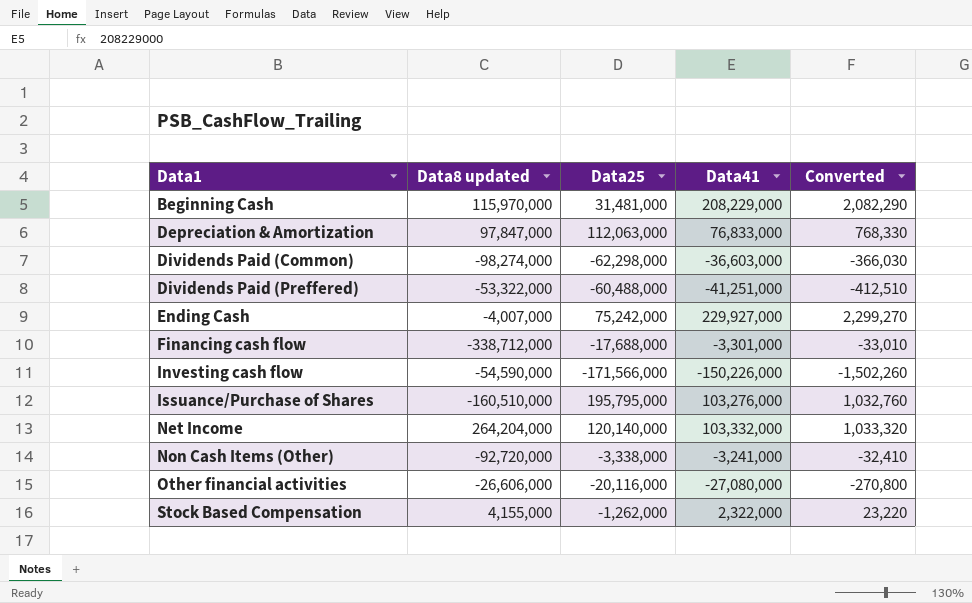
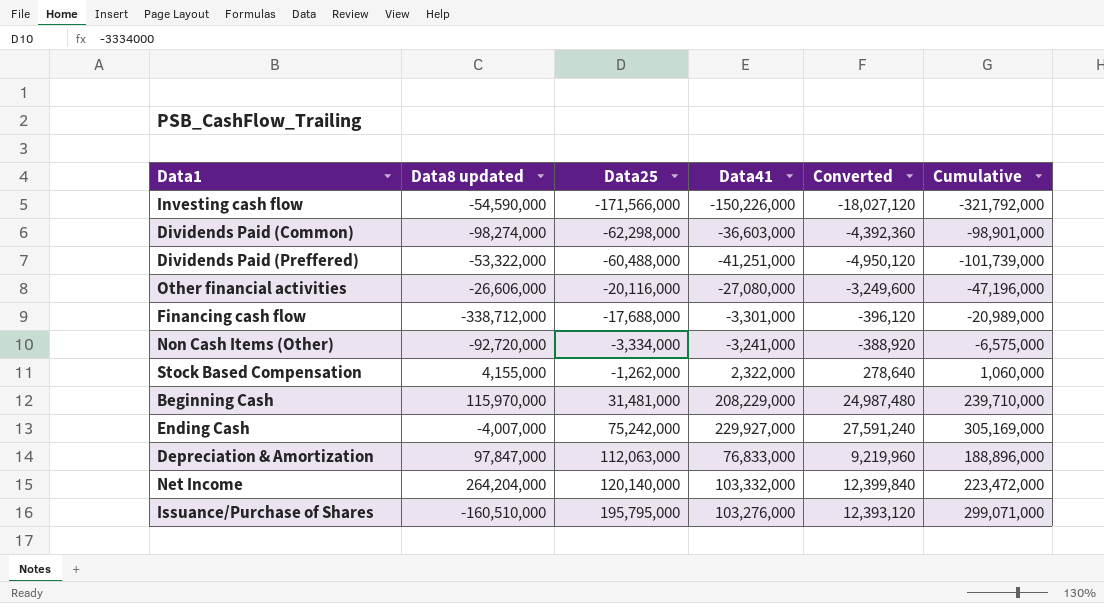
row order: Data1 ascending -> Data25 ascending
column Converted | formula: [Data41] * 0.01 -> [Data41] * 0.12
column Cumulative | formula: none -> [Data25] + [Data41]
Non Cash Items (Other) | Data25: -3,338,000 -> -3,334,000

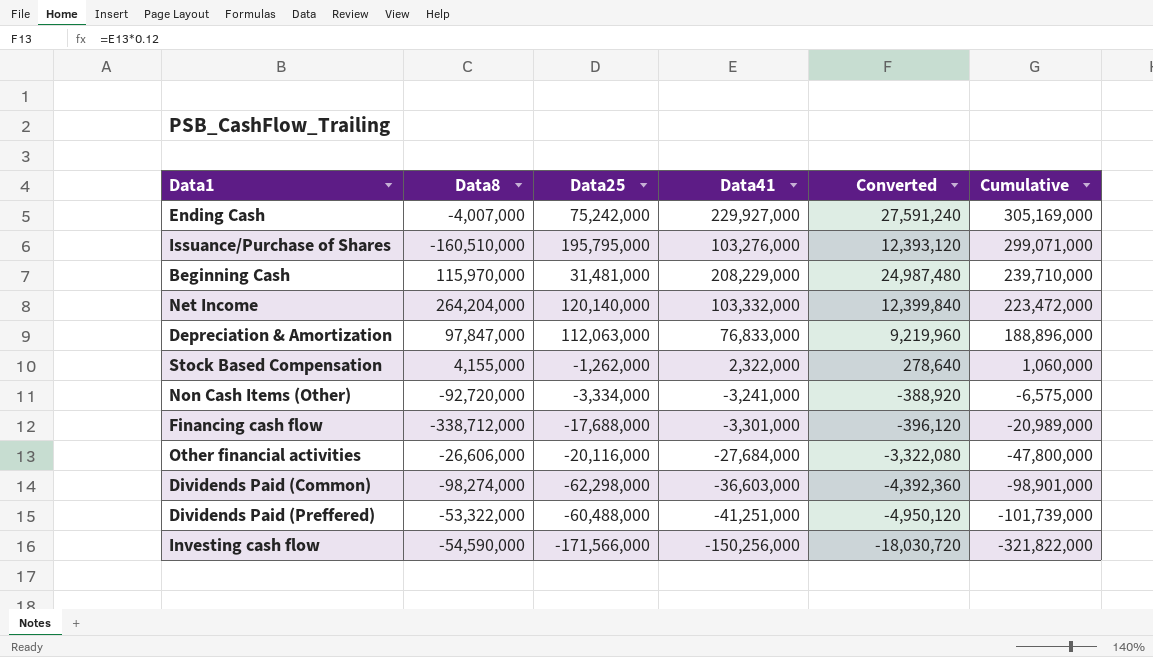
row order: Data25 ascending -> Cumulative descending
column name: Data8 updated -> Data8
Other financial activities | Data41: -27,080,000 -> -27,684,000
Other financial activities | Converted: -3,249,600 -> -3,322,080
Other financial activities | Cumulative: -47,196,000 -> -47,800,000
Investing cash flow | Data41: -150,226,000 -> -150,256,000
Investing cash flow | Converted: -18,027,120 -> -18,030,720
Investing cash flow | Cumulative: -321,792,000 -> -321,822,000

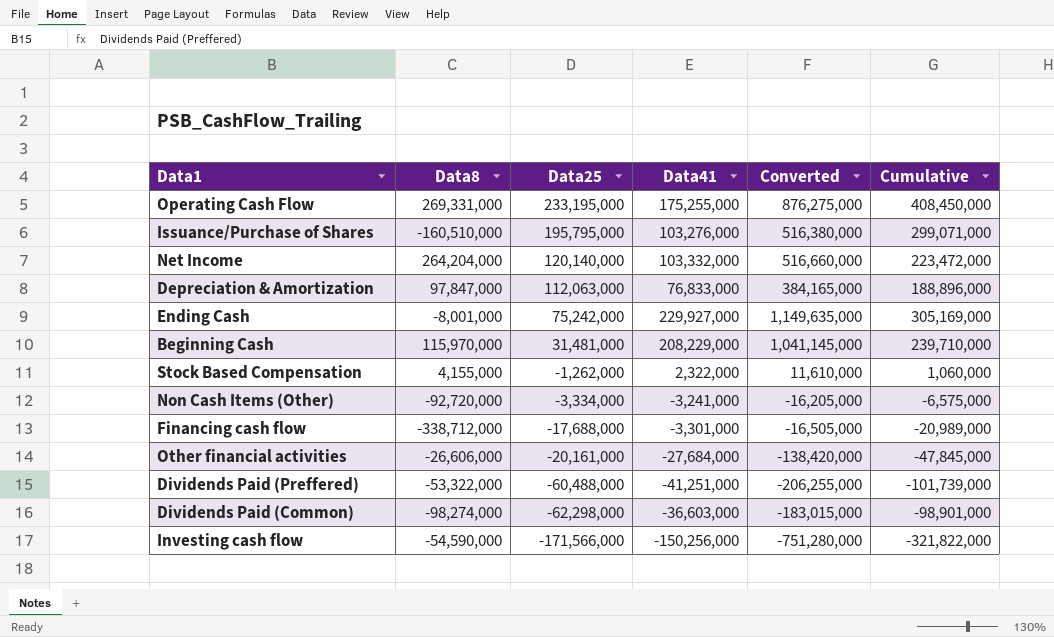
row order: Cumulative descending -> Data25 descending
column Converted | formula: [Data41] * 0.12 -> [Data41] * 5
row Operating Cash Flow: none -> 269,331,000 | 233,195,000 | 175,255,000 | 876,275,000 | 408,450,000
Ending Cash | Data8: -4,007,000 -> -8,001,000
Other financial activities | Data25: -20,116,000 -> -20,161,000
Other financial activities | Cumulative: -47,800,000 -> -47,845,000

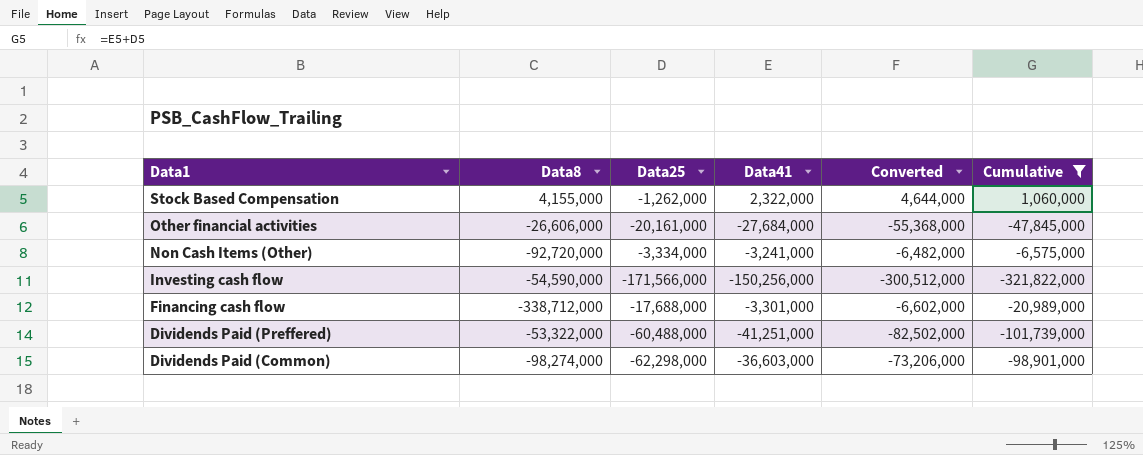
filter: none -> Cumulative <= 1,060,000
row order: Data25 descending -> Data1 descending
column Converted | formula: [Data41] * 5 -> [Data41] * 2

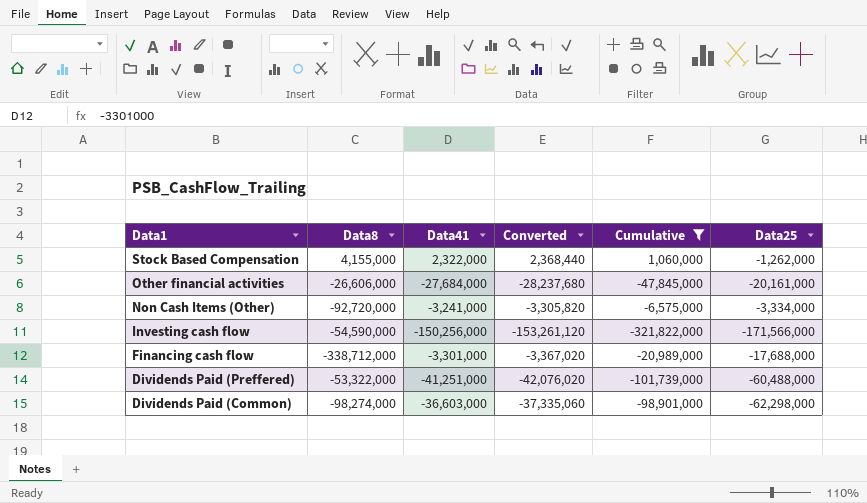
column Converted | formula: [Data41] * 2 -> [Data41] * 1.02
column Data25 | position: 3 -> 6

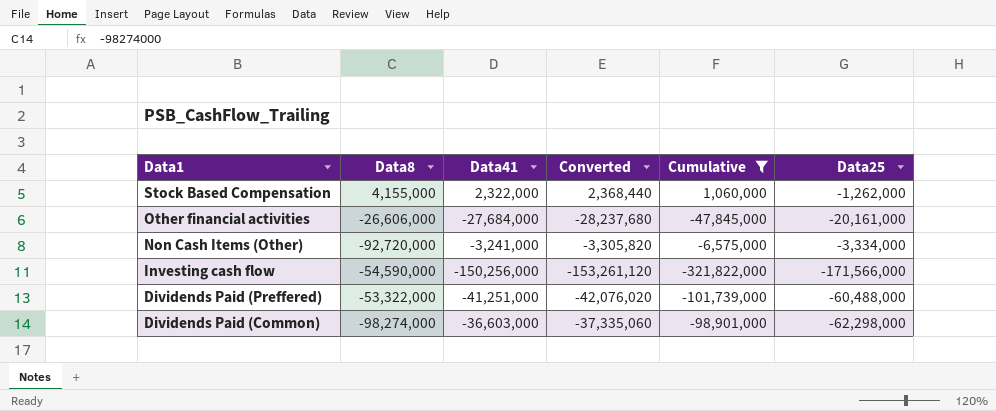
row Financing cash flow: -338,712,000 | -3,301,000 | -3,367,020 | -20,989,000 | -17,688,000 -> none

